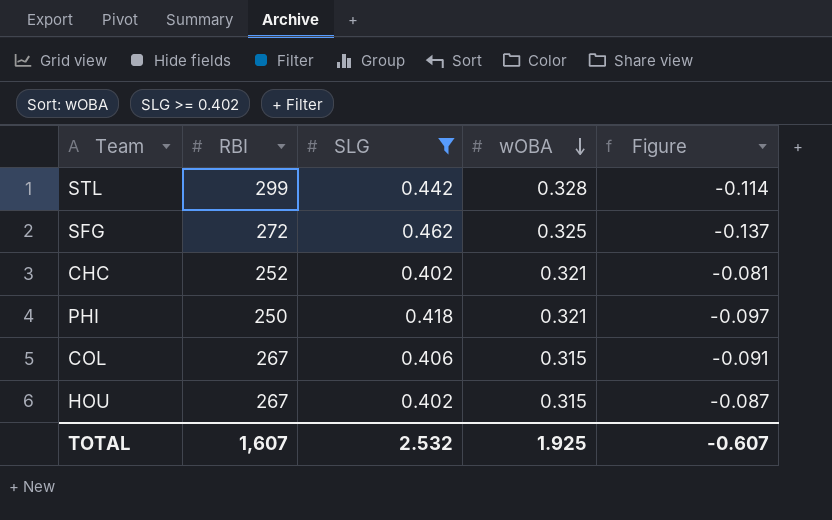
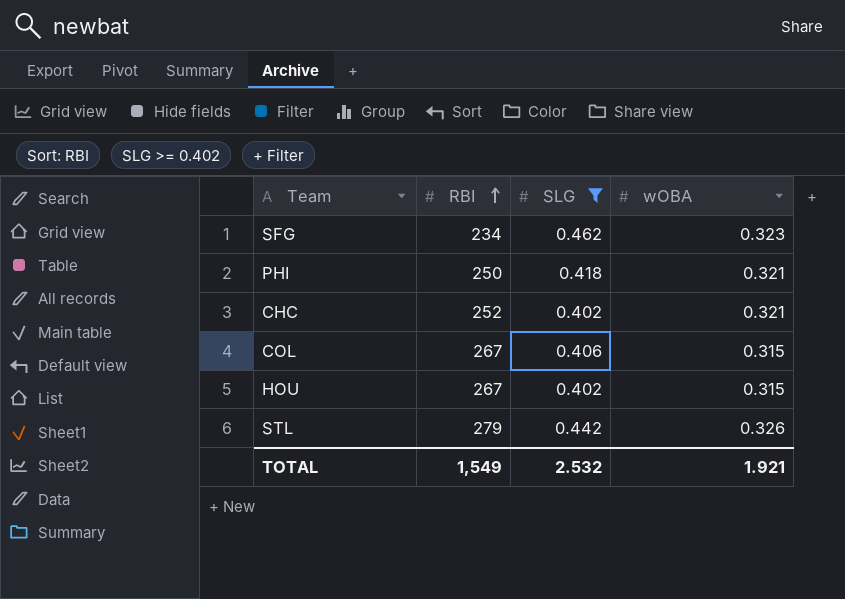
row order: wOBA descending -> RBI ascending
column Figure | formula: [wOBA] - [SLG] -> none
SFG | RBI: 272 -> 234
SFG | wOBA: 0.325 -> 0.323
STL | RBI: 299 -> 279
STL | wOBA: 0.328 -> 0.326
TOTAL | RBI: 1,607 -> 1,549
TOTAL | wOBA: 1.925 -> 1.921

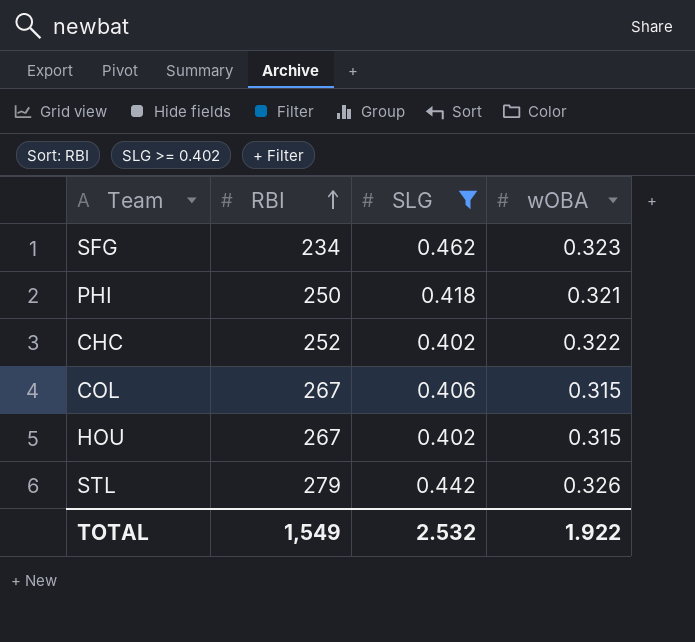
CHC | wOBA: 0.321 -> 0.322
TOTAL | wOBA: 1.921 -> 1.922

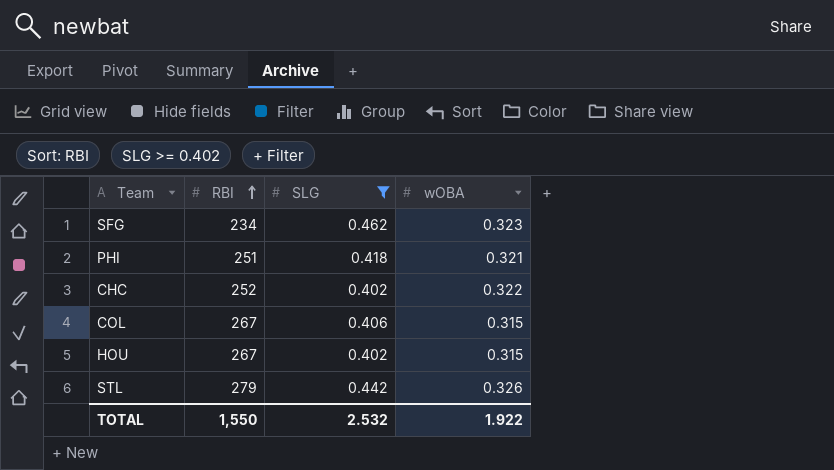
PHI | RBI: 250 -> 251
TOTAL | RBI: 1,549 -> 1,550

